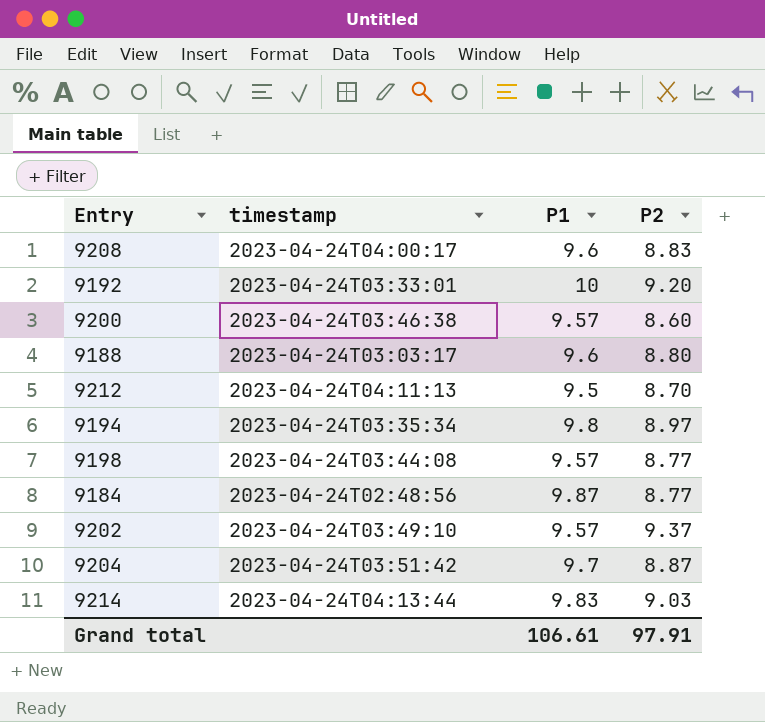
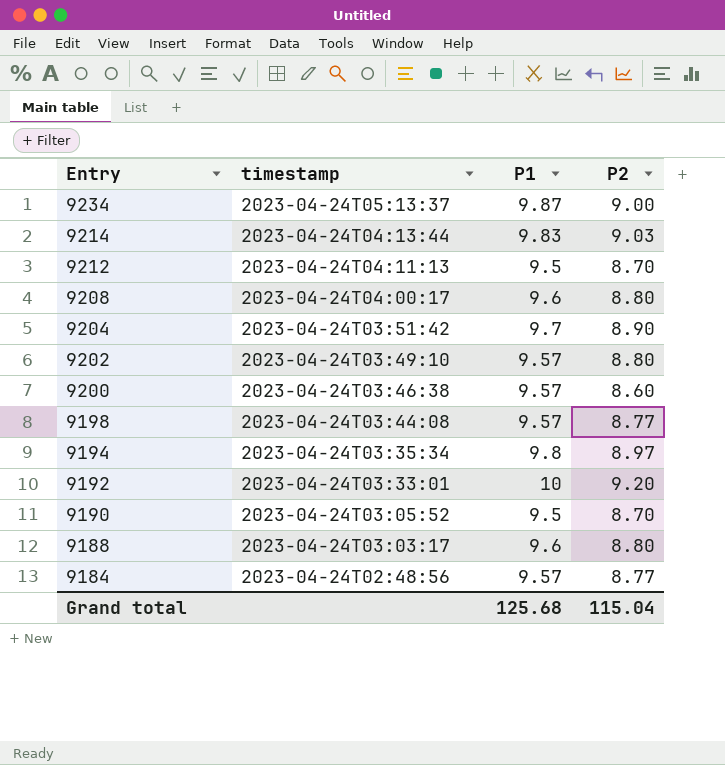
row order: none -> Entry descending
row 9234: none -> 2023-04-24T05:13:37 | 9.87 | 9.00
9208 | P2: 8.83 -> 8.80
9204 | P2: 8.87 -> 8.90
9202 | P2: 9.37 -> 8.80
row 9190: none -> 2023-04-24T03:05:52 | 9.5 | 8.70
9184 | P1: 9.87 -> 9.57
Grand total | P1: 106.61 -> 125.68
Grand total | P2: 97.91 -> 115.04

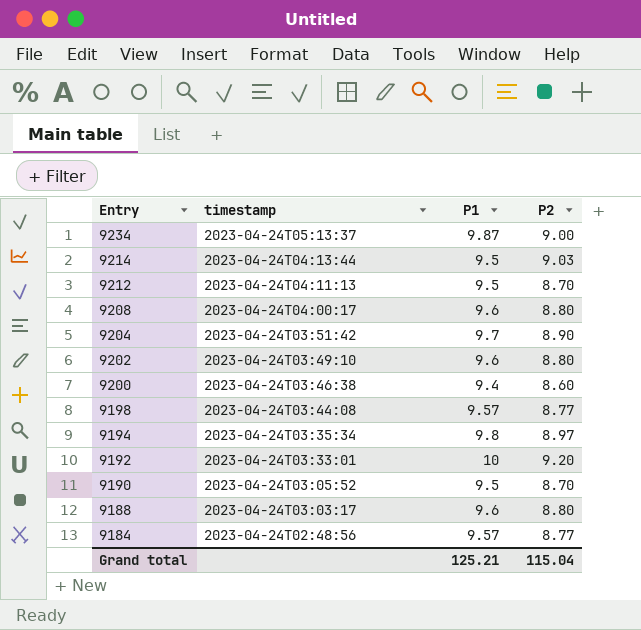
9214 | P1: 9.83 -> 9.5
9202 | P1: 9.57 -> 9.6
9200 | P1: 9.57 -> 9.4
Grand total | P1: 125.68 -> 125.21

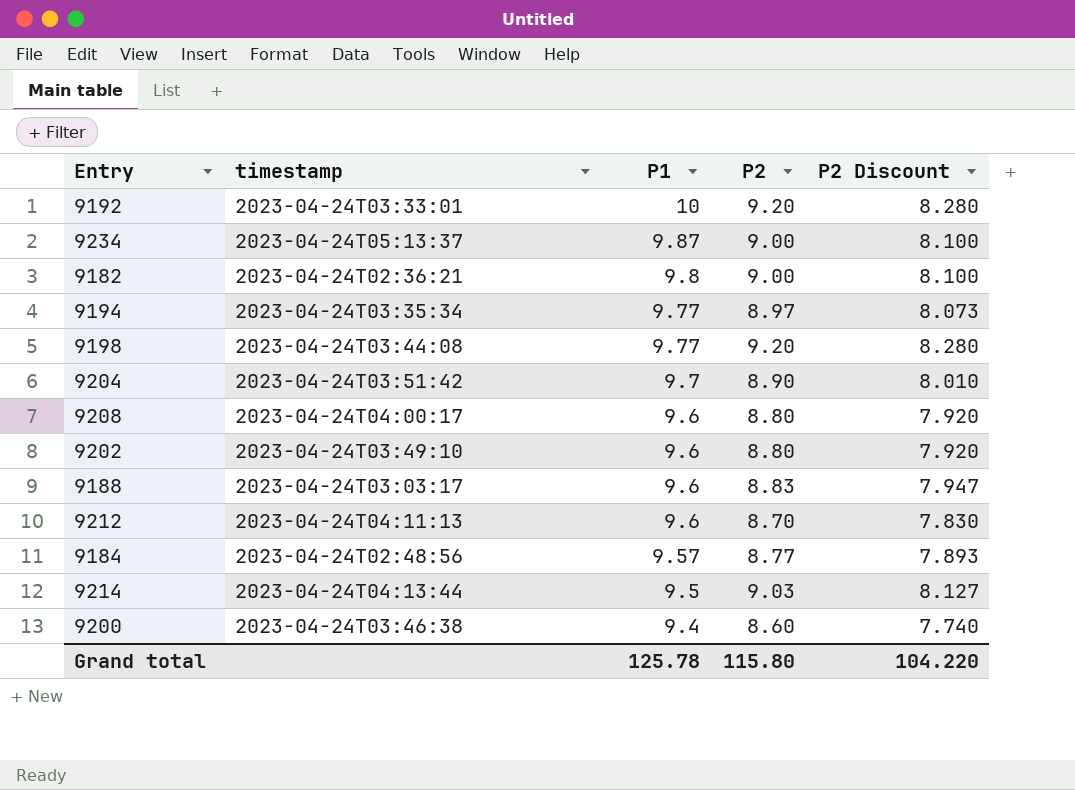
row order: Entry descending -> P1 descending
column P2 Discount | formula: none -> [P2] * 0.9
row 9190: 2023-04-24T03:05:52 | 9.5 | 8.70 -> none
row 9182: none -> 2023-04-24T02:36:21 | 9.8 | 9.00 | 8.100
9194 | P1: 9.8 -> 9.77
9198 | P1: 9.57 -> 9.77
9198 | P2: 8.77 -> 9.20
9188 | P2: 8.80 -> 8.83
9212 | P1: 9.5 -> 9.6
Grand total | P1: 125.21 -> 125.78
Grand total | P2: 115.04 -> 115.80

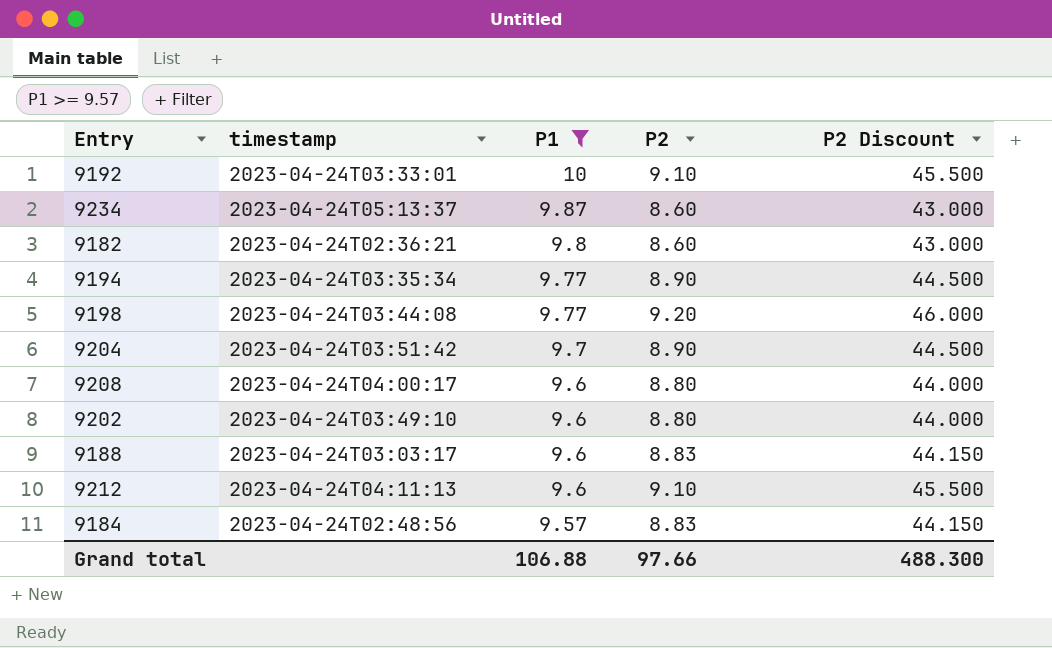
filter: none -> P1 >= 9.57
column P2 Discount | formula: [P2] * 0.9 -> [P2] * 5
9192 | P2: 9.20 -> 9.10
9234 | P2: 9.00 -> 8.60
9182 | P2: 9.00 -> 8.60
9194 | P2: 8.97 -> 8.90
9212 | P2: 8.70 -> 9.10
9184 | P2: 8.77 -> 8.83
Grand total | P1: 125.78 -> 106.88
Grand total | P2: 115.80 -> 97.66
Grand total | P2 Discount: 104.220 -> 488.300

